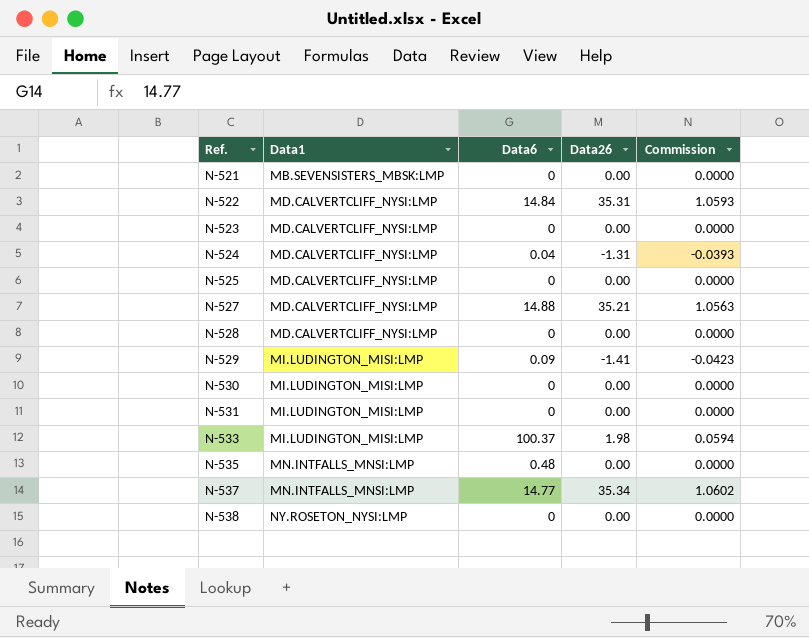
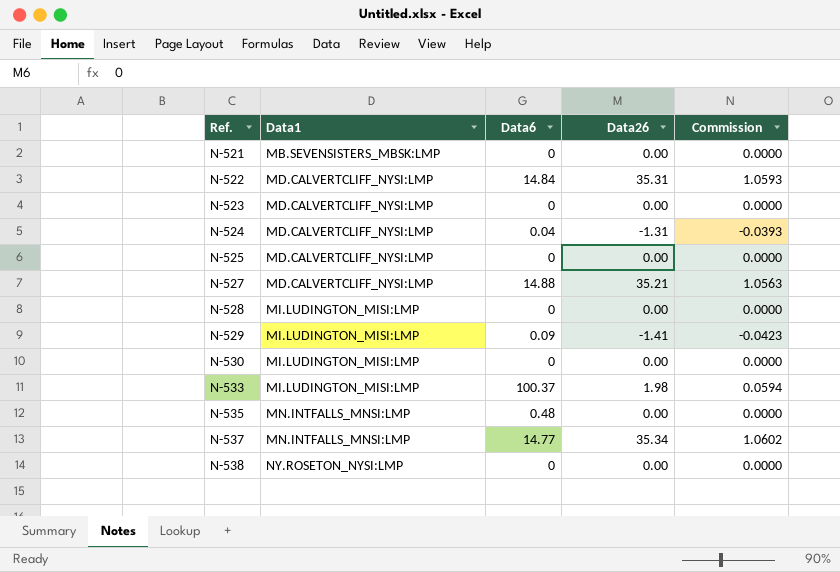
row N-531: MI.LUDINGTON_MISI:LMP | 0 | 0.00 | 0.0000 -> none
N-528 | Data1: MD.CALVERTCLIFF_NYSI:LMP -> MI.LUDINGTON_MISI:LMP

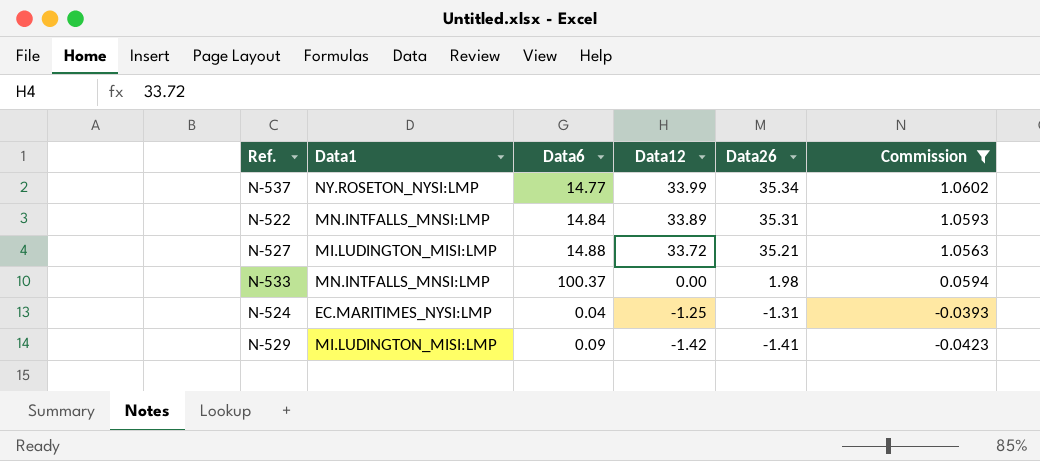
filter: none -> Commission != 0.0000
row order: Ref. ascending -> Data12 descending
column Data12 | position: none -> 4
N-537 | Data1: MN.INTFALLS_MNSI:LMP -> NY.ROSETON_NYSI:LMP
N-522 | Data1: MD.CALVERTCLIFF_NYSI:LMP -> MN.INTFALLS_MNSI:LMP
N-527 | Data1: MD.CALVERTCLIFF_NYSI:LMP -> MI.LUDINGTON_MISI:LMP
N-533 | Data1: MI.LUDINGTON_MISI:LMP -> MN.INTFALLS_MNSI:LMP
N-524 | Data1: MD.CALVERTCLIFF_NYSI:LMP -> EC.MARITIMES_NYSI:LMP

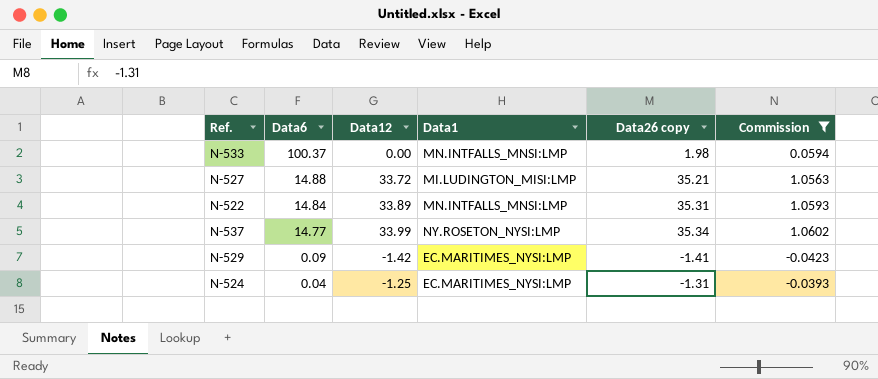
row order: Data12 descending -> Data6 descending
column Data1 | position: 2 -> 4
column name: Data26 -> Data26 copy
N-529 | Data1: MI.LUDINGTON_MISI:LMP -> EC.MARITIMES_NYSI:LMP

